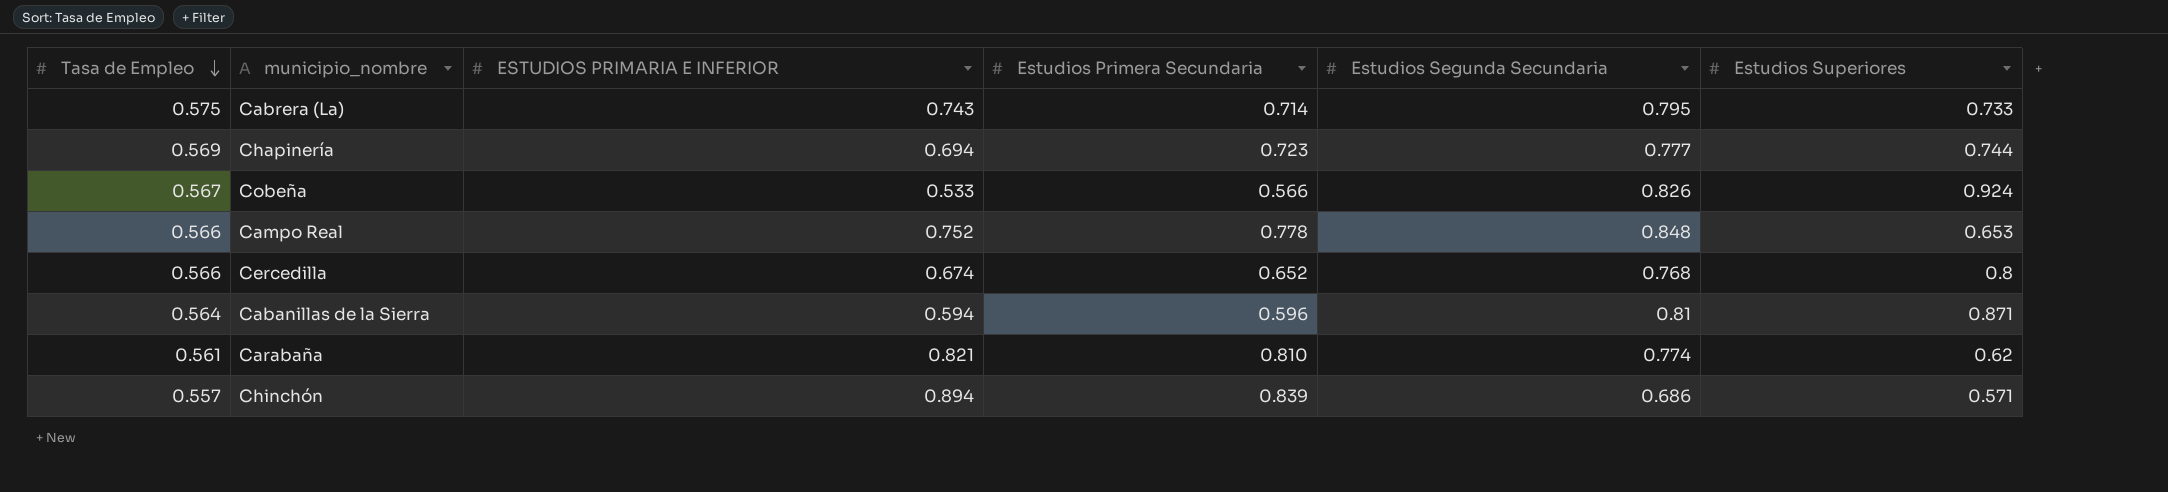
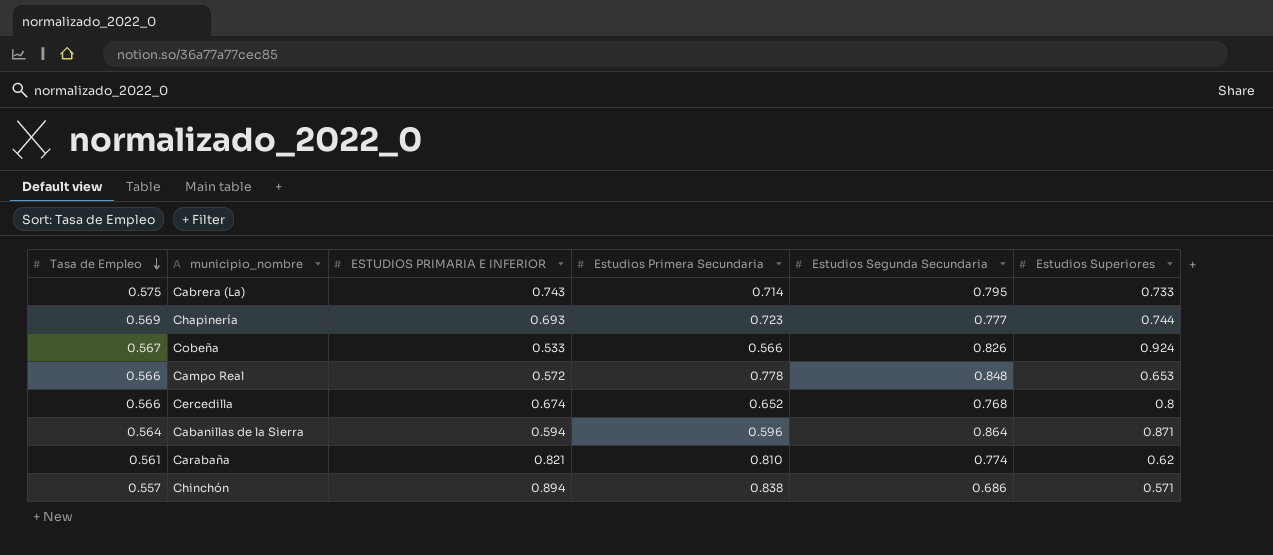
Chapinería | ESTUDIOS PRIMARIA E INFERIOR: 0.694 -> 0.693
Campo Real | ESTUDIOS PRIMARIA E INFERIOR: 0.752 -> 0.572
Cabanillas de la Sierra | Estudios Segunda Secundaria: 0.81 -> 0.864
Chinchón | Estudios Primera Secundaria: 0.839 -> 0.838

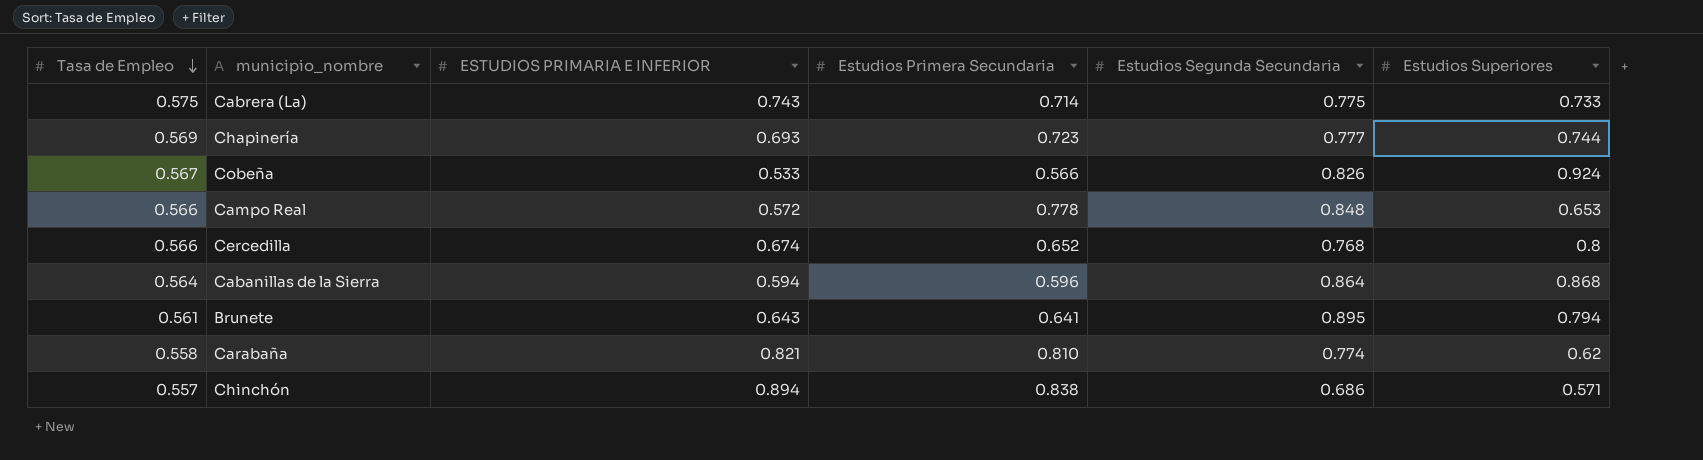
Cabrera (La) | Estudios Segunda Secundaria: 0.795 -> 0.775
Cabanillas de la Sierra | Estudios Superiores: 0.871 -> 0.868
row Brunete: none -> 0.561 | 0.643 | 0.641 | 0.895 | 0.794
Carabaña | Tasa de Empleo: 0.561 -> 0.558

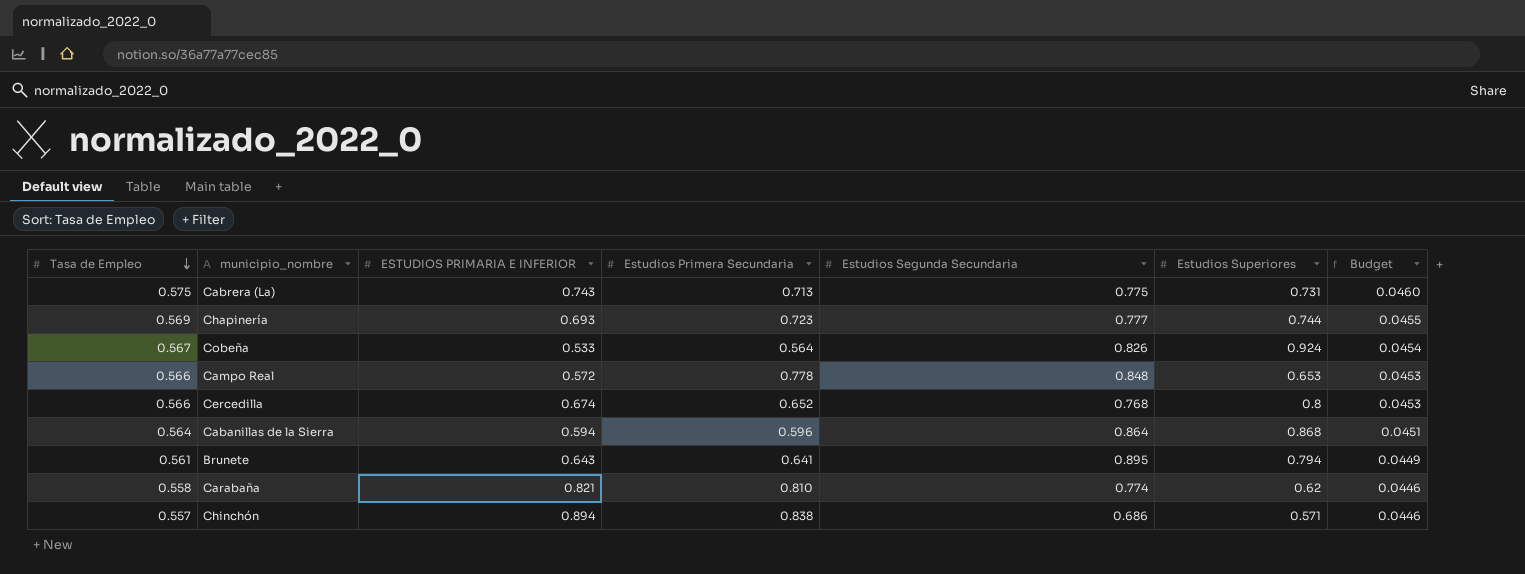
column Budget | formula: none -> [Tasa de Empleo] * 0.08
Cabrera (La) | Estudios Primera Secundaria: 0.714 -> 0.713
Cabrera (La) | Estudios Superiores: 0.733 -> 0.731
Cobeña | Estudios Primera Secundaria: 0.566 -> 0.564

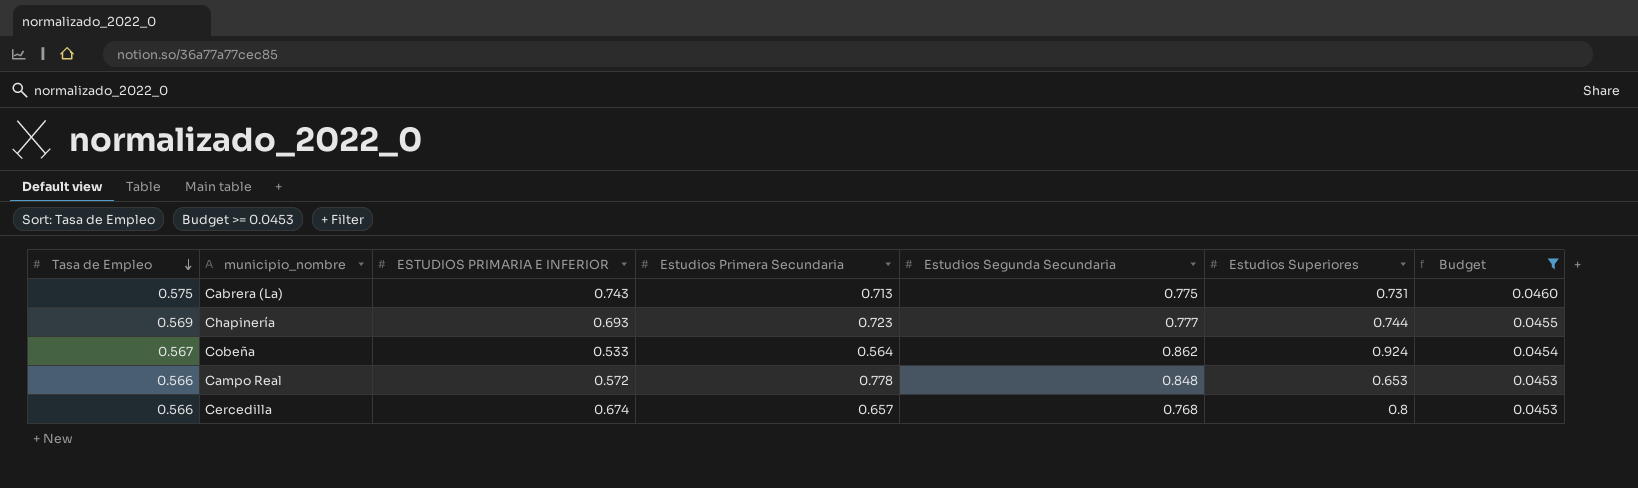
filter: none -> Budget >= 0.0453
Cobeña | Estudios Segunda Secundaria: 0.826 -> 0.862
Cercedilla | Estudios Primera Secundaria: 0.652 -> 0.657

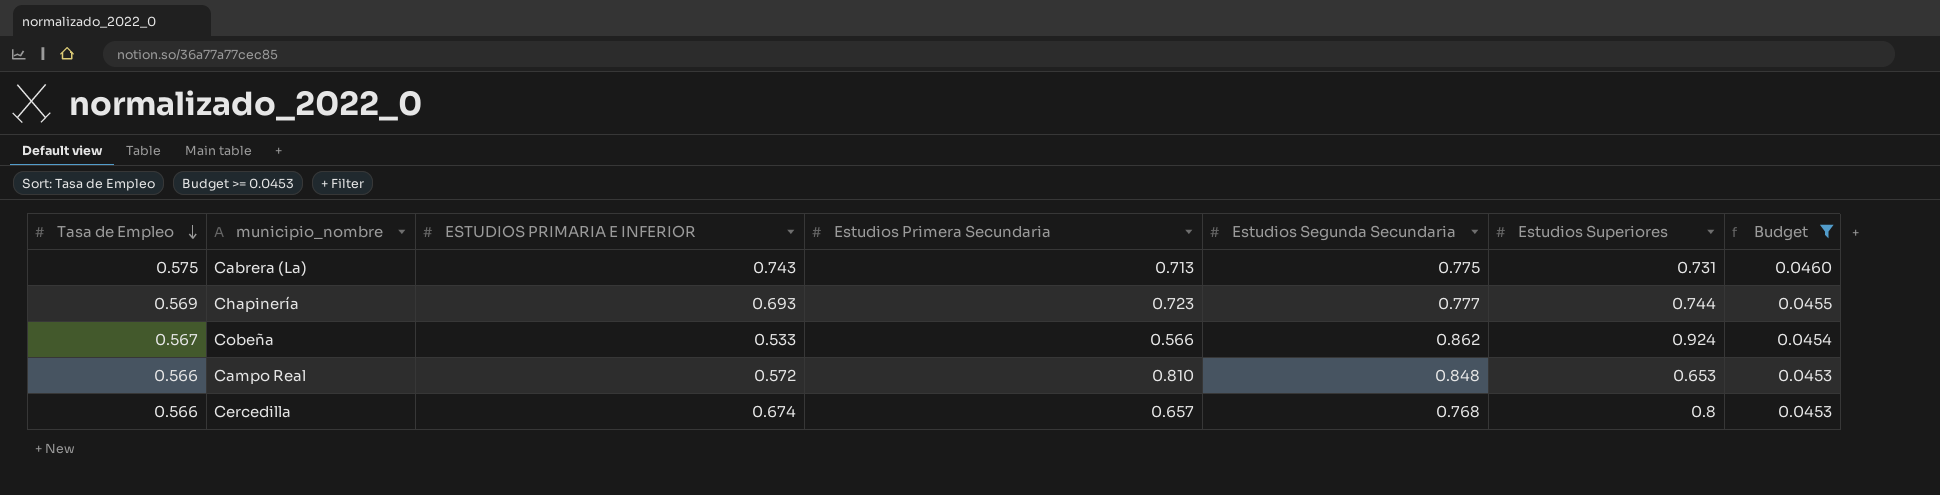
Cobeña | Estudios Primera Secundaria: 0.564 -> 0.566
Campo Real | Estudios Primera Secundaria: 0.778 -> 0.810

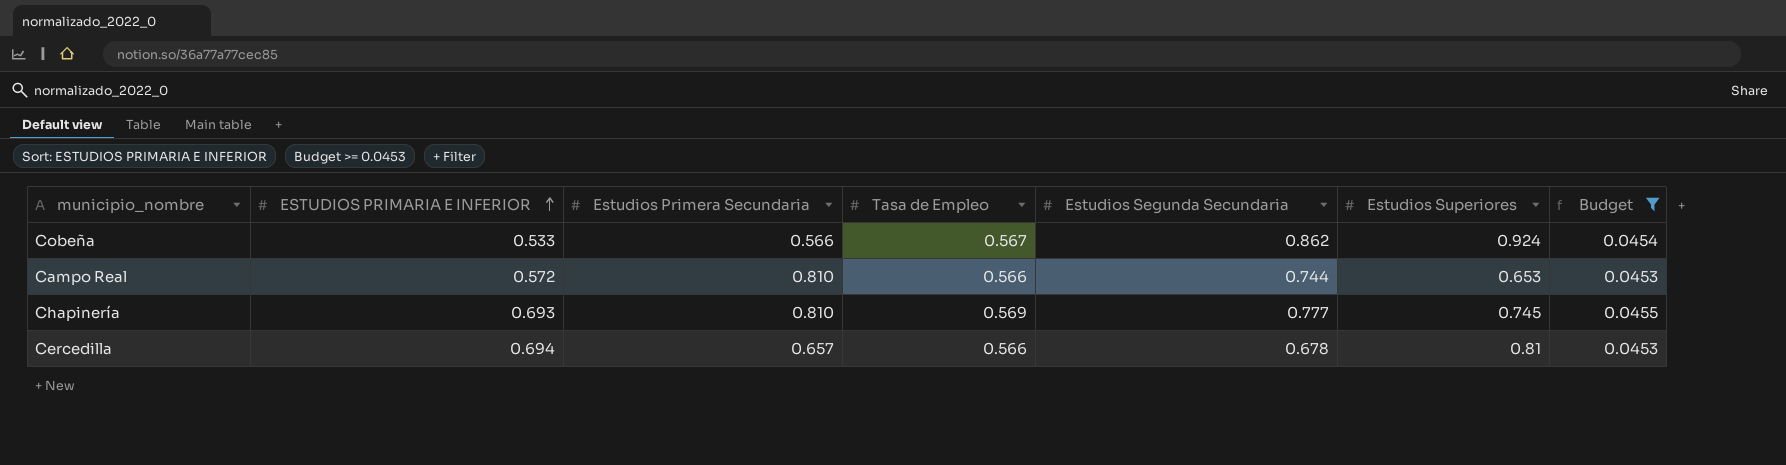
row order: Tasa de Empleo descending -> ESTUDIOS PRIMARIA E INFERIOR ascending
column Tasa de Empleo | position: 1 -> 4
row Cabrera (La): 0.575 | 0.743 | 0.713 | 0.775 | 0.731 | 0.0460 -> none
Campo Real | Estudios Segunda Secundaria: 0.848 -> 0.744
Chapinería | Estudios Primera Secundaria: 0.723 -> 0.810
Chapinería | Estudios Superiores: 0.744 -> 0.745
Cercedilla | ESTUDIOS PRIMARIA E INFERIOR: 0.674 -> 0.694
Cercedilla | Estudios Segunda Secundaria: 0.768 -> 0.678
Cercedilla | Estudios Superiores: 0.8 -> 0.81

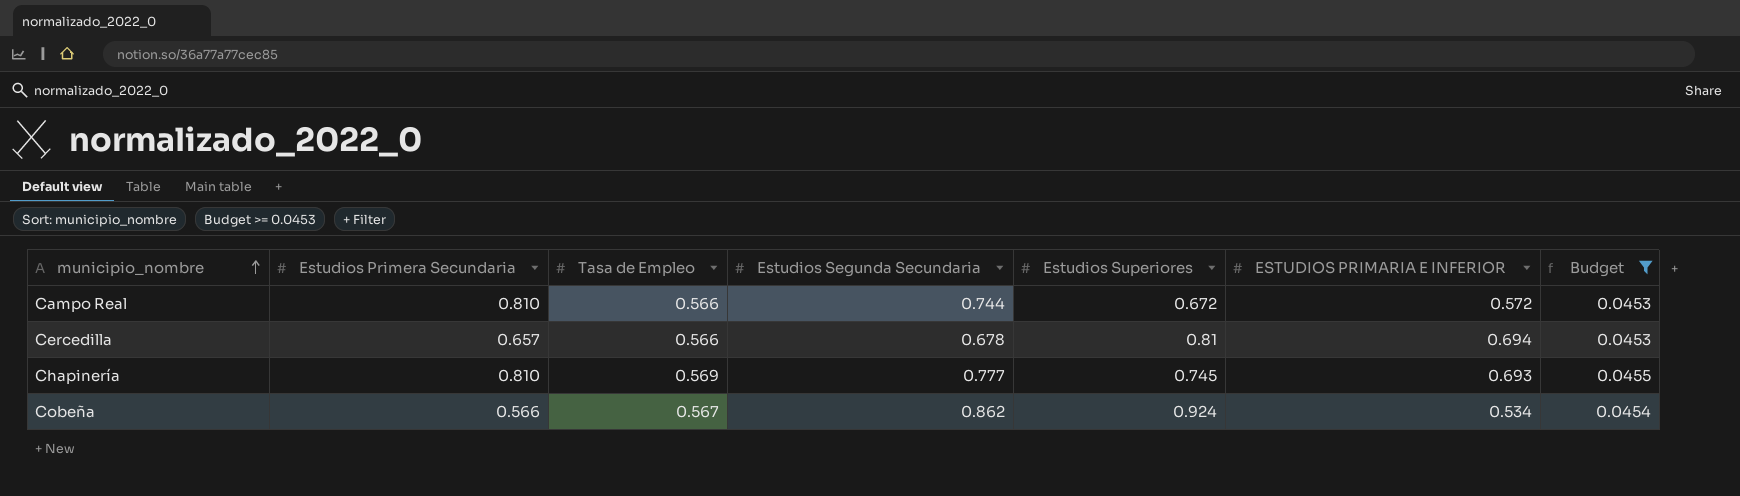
row order: ESTUDIOS PRIMARIA E INFERIOR ascending -> municipio_nombre ascending
column ESTUDIOS PRIMARIA E INFERIOR | position: 2 -> 6
Campo Real | Estudios Superiores: 0.653 -> 0.672
Cobeña | ESTUDIOS PRIMARIA E INFERIOR: 0.533 -> 0.534

